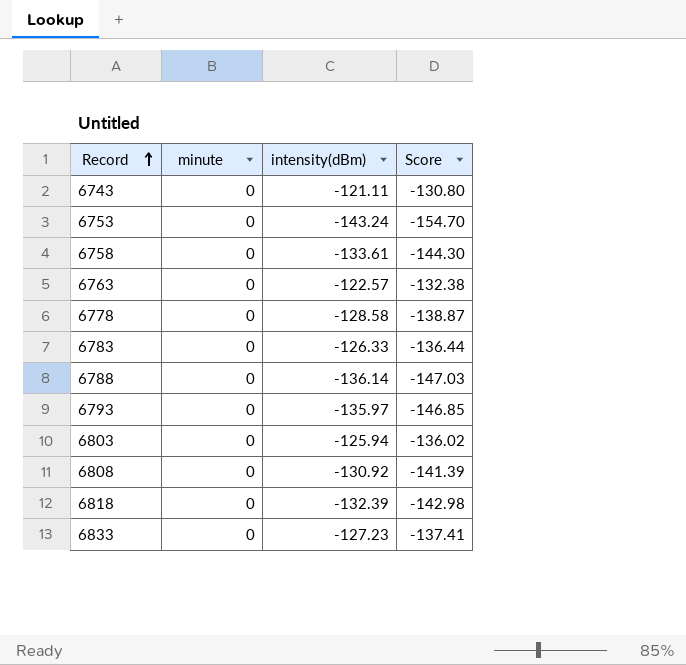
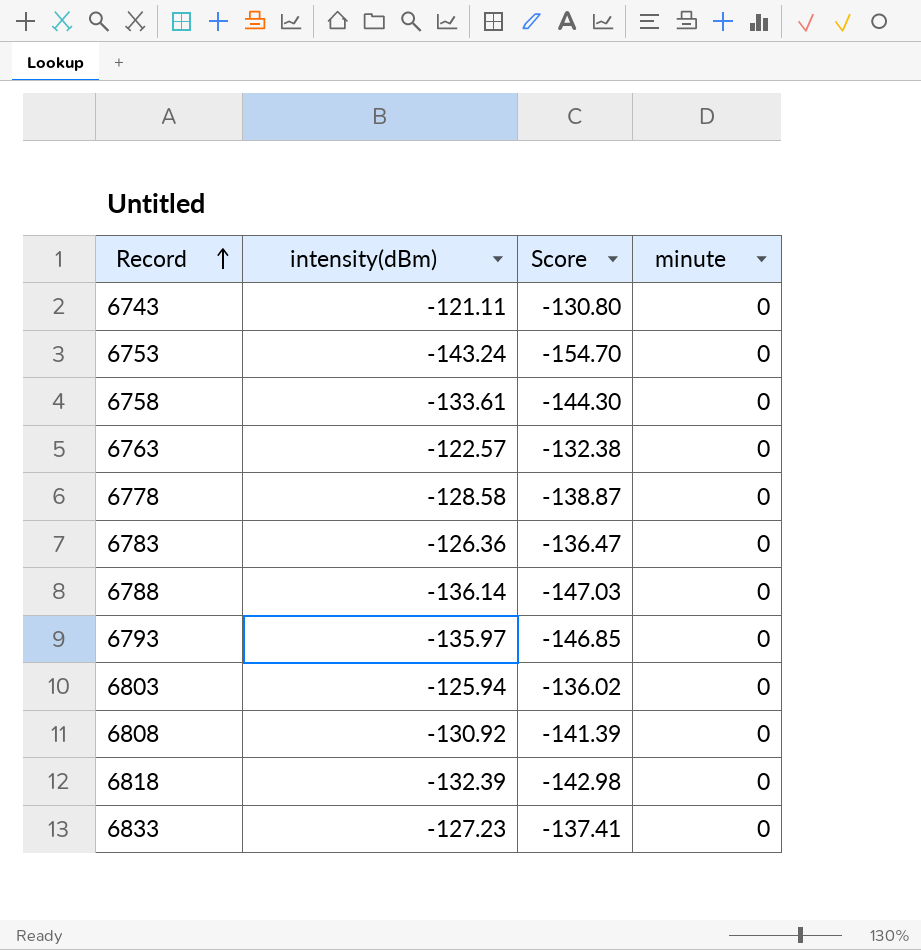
column minute | position: 2 -> 4
6783 | intensity(dBm): -126.33 -> -126.36
6783 | Score: -136.44 -> -136.47

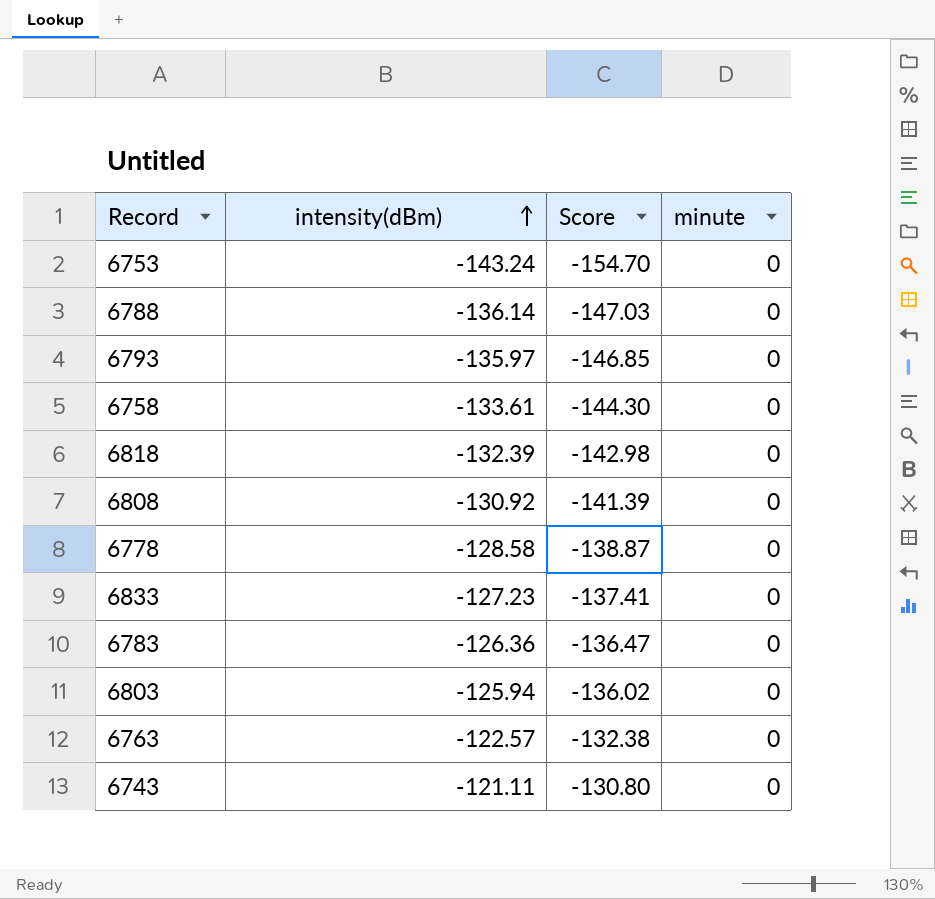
row order: Record ascending -> intensity(dBm) ascending

